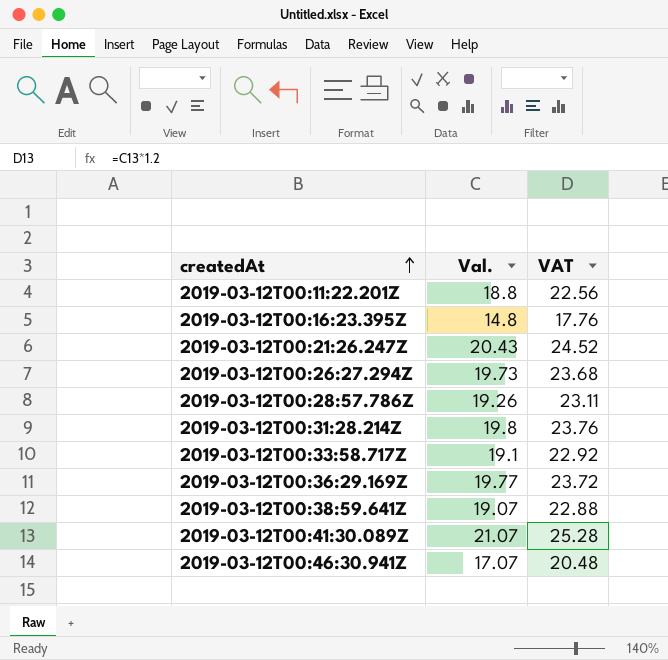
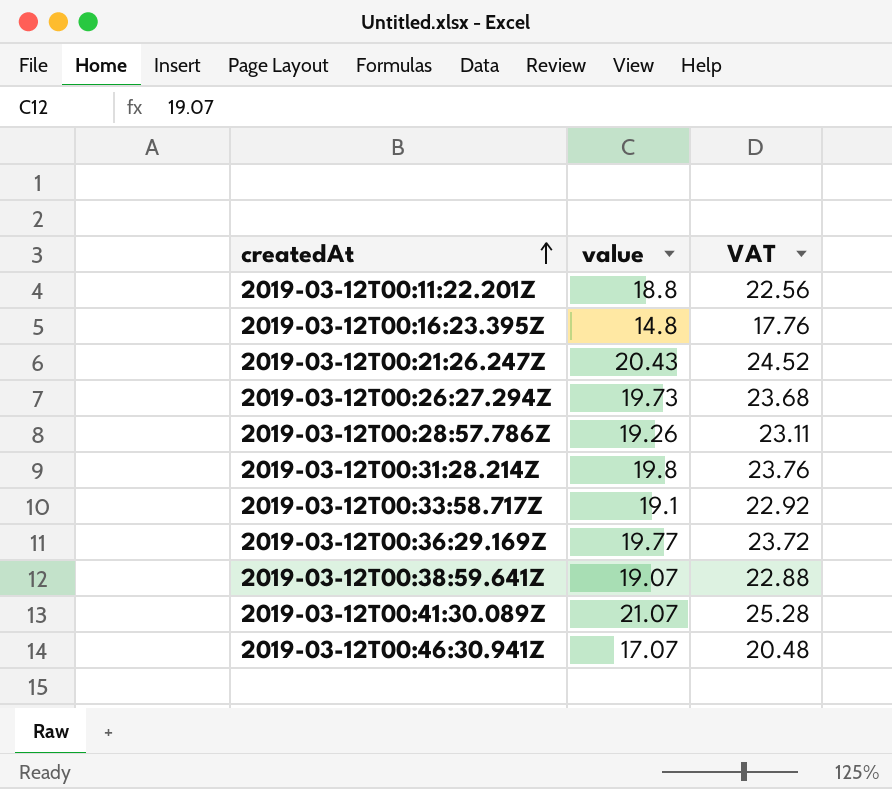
column name: Val. -> value

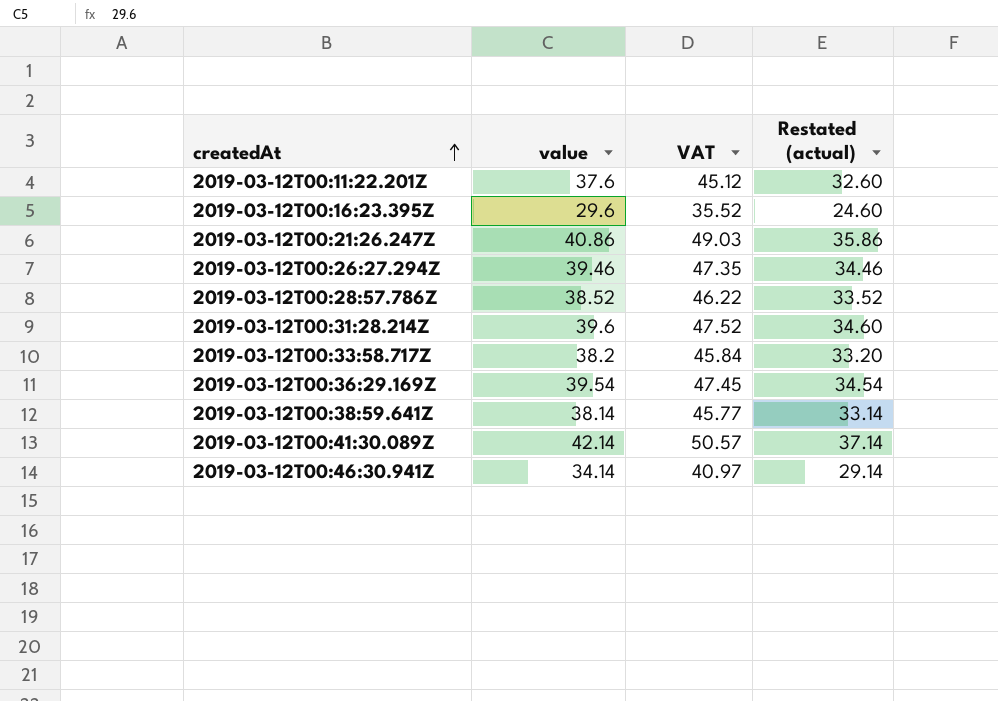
column Restated (actual) | formula: none -> [value] - 5
2019-03-12T00:11:22.201Z | value: 18.8 -> 37.6
2019-03-12T00:11:22.201Z | VAT: 22.56 -> 45.12
2019-03-12T00:16:23.395Z | value: 14.8 -> 29.6
2019-03-12T00:16:23.395Z | VAT: 17.76 -> 35.52
2019-03-12T00:21:26.247Z | value: 20.43 -> 40.86
2019-03-12T00:21:26.247Z | VAT: 24.52 -> 49.03
2019-03-12T00:26:27.294Z | value: 19.73 -> 39.46
2019-03-12T00:26:27.294Z | VAT: 23.68 -> 47.35
2019-03-12T00:28:57.786Z | value: 19.26 -> 38.52
2019-03-12T00:28:57.786Z | VAT: 23.11 -> 46.22
2019-03-12T00:31:28.214Z | value: 19.8 -> 39.6
2019-03-12T00:31:28.214Z | VAT: 23.76 -> 47.52
2019-03-12T00:33:58.717Z | value: 19.1 -> 38.2
2019-03-12T00:33:58.717Z | VAT: 22.92 -> 45.84
2019-03-12T00:36:29.169Z | value: 19.77 -> 39.54
2019-03-12T00:36:29.169Z | VAT: 23.72 -> 47.45
2019-03-12T00:38:59.641Z | value: 19.07 -> 38.14
2019-03-12T00:38:59.641Z | VAT: 22.88 -> 45.77
2019-03-12T00:41:30.089Z | value: 21.07 -> 42.14
2019-03-12T00:41:30.089Z | VAT: 25.28 -> 50.57
2019-03-12T00:46:30.941Z | value: 17.07 -> 34.14
2019-03-12T00:46:30.941Z | VAT: 20.48 -> 40.97

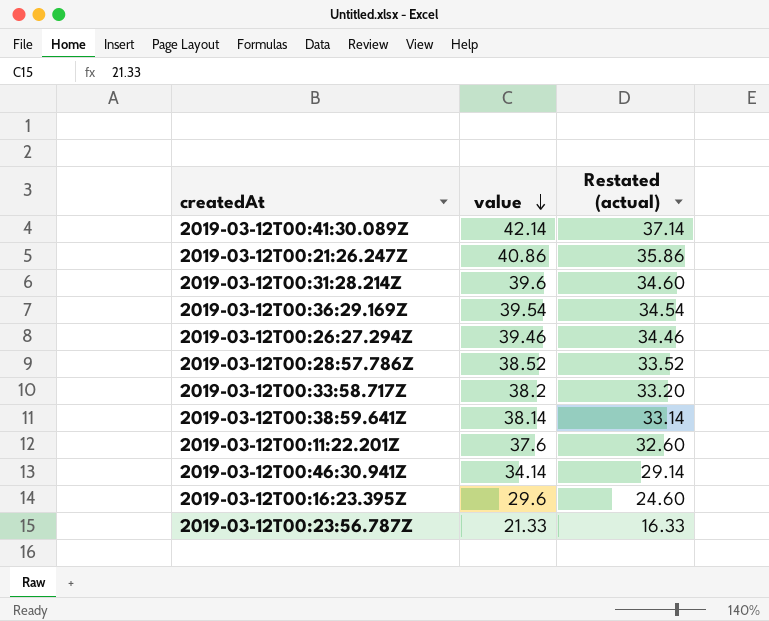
row order: createdAt ascending -> value descending
column VAT | formula: [value] * 1.2 -> none
row 2019-03-12T00:23:56.787Z: none -> 21.33 | 16.33

